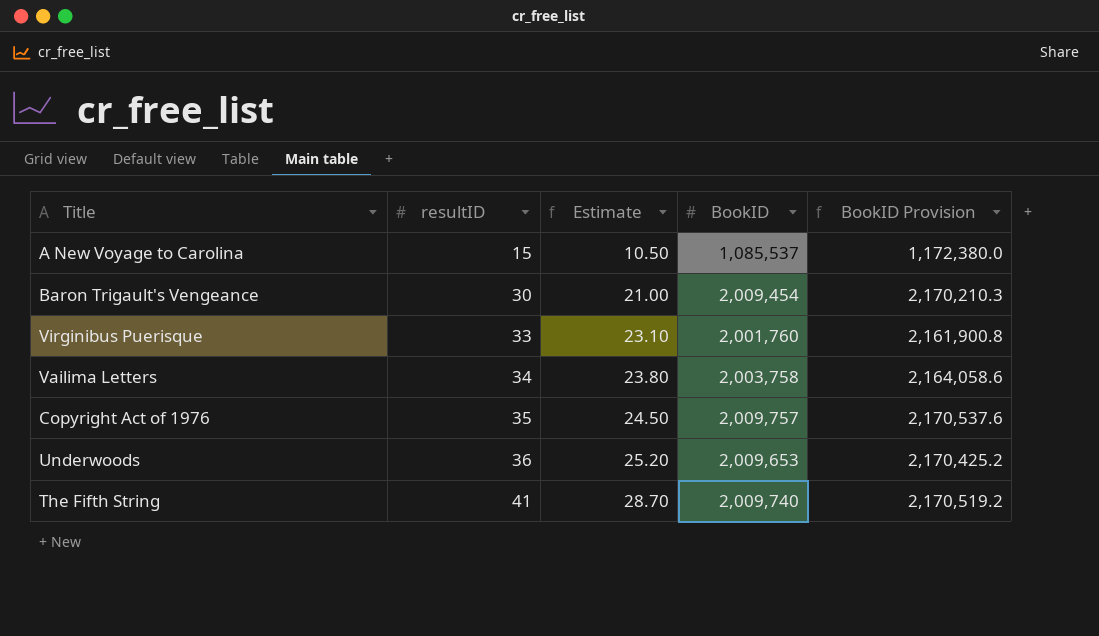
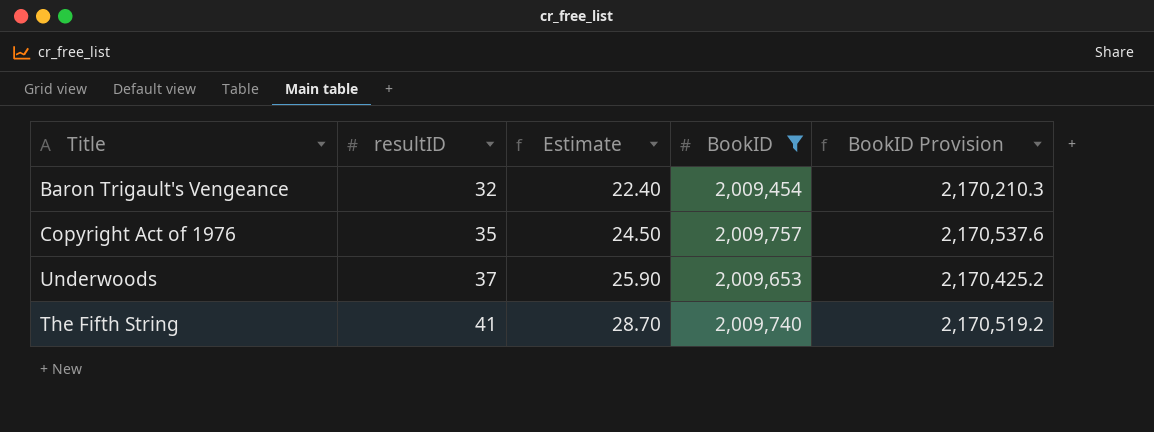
filter: none -> BookID >= 2,009,454
Baron Trigault's Vengeance | resultID: 30 -> 32
Baron Trigault's Vengeance | Estimate: 21.00 -> 22.40
Underwoods | resultID: 36 -> 37
Underwoods | Estimate: 25.20 -> 25.90

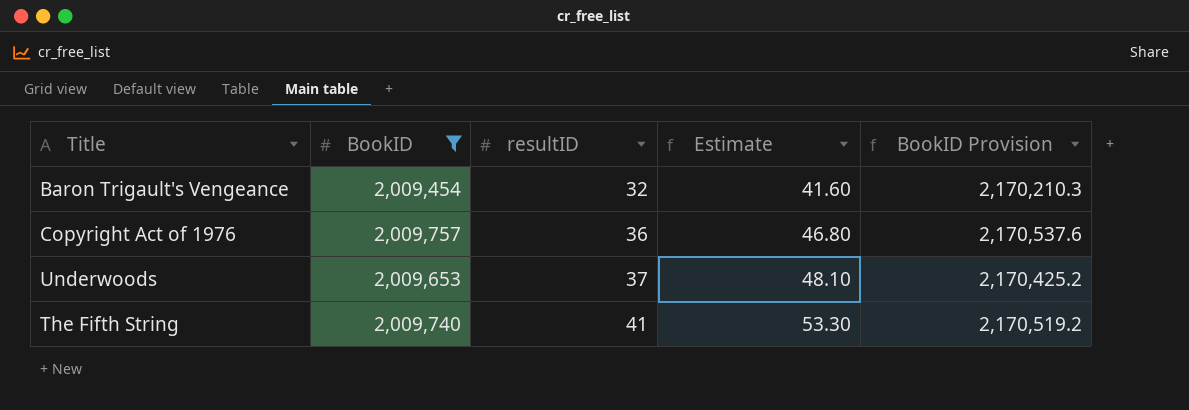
column BookID | position: 4 -> 2
column Estimate | formula: [resultID] * 0.7 -> [resultID] * 1.3
Copyright Act of 1976 | resultID: 35 -> 36

